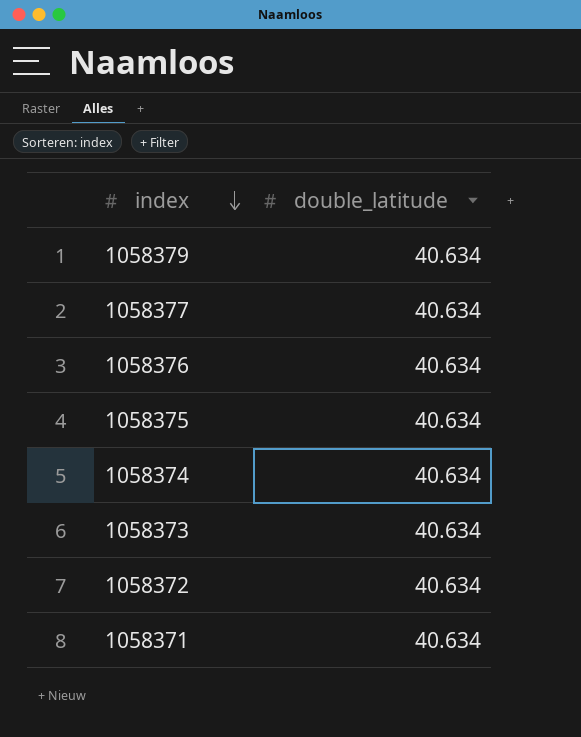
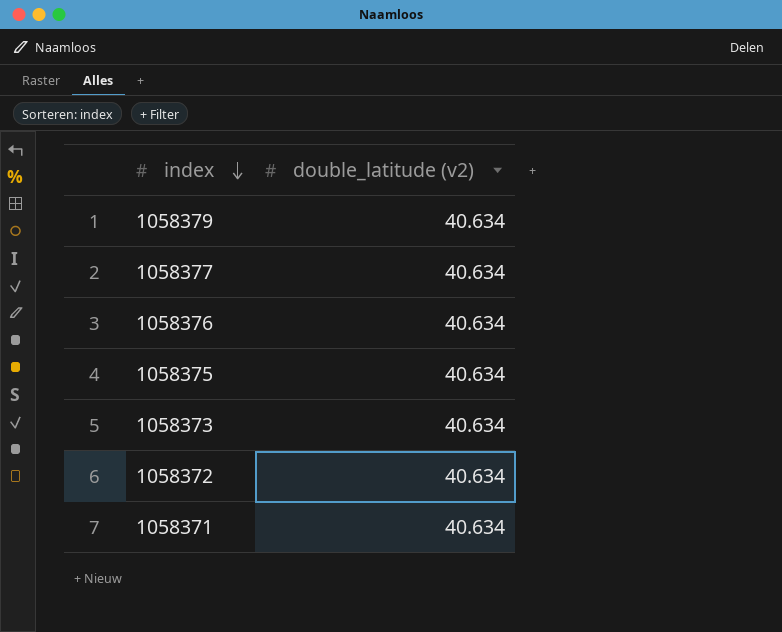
column name: double_latitude -> double_latitude (v2)
row 1058374: 40.634 -> none

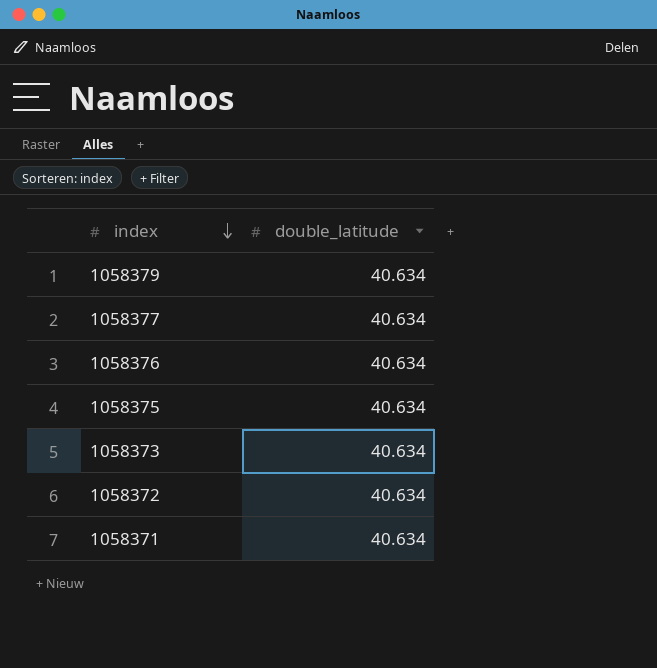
column name: double_latitude (v2) -> double_latitude

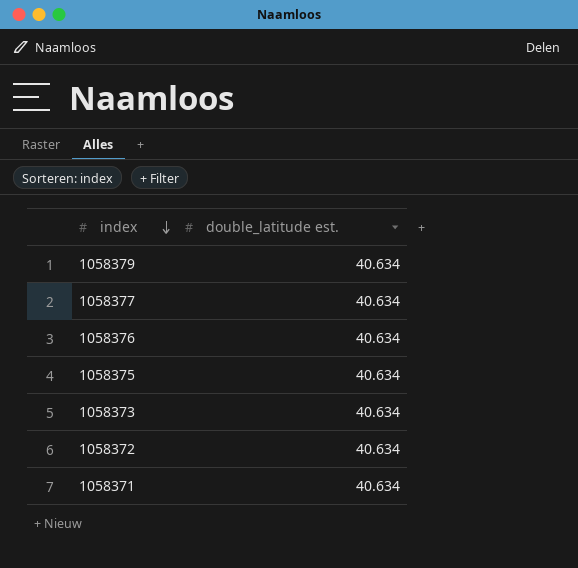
column name: double_latitude -> double_latitude est.

